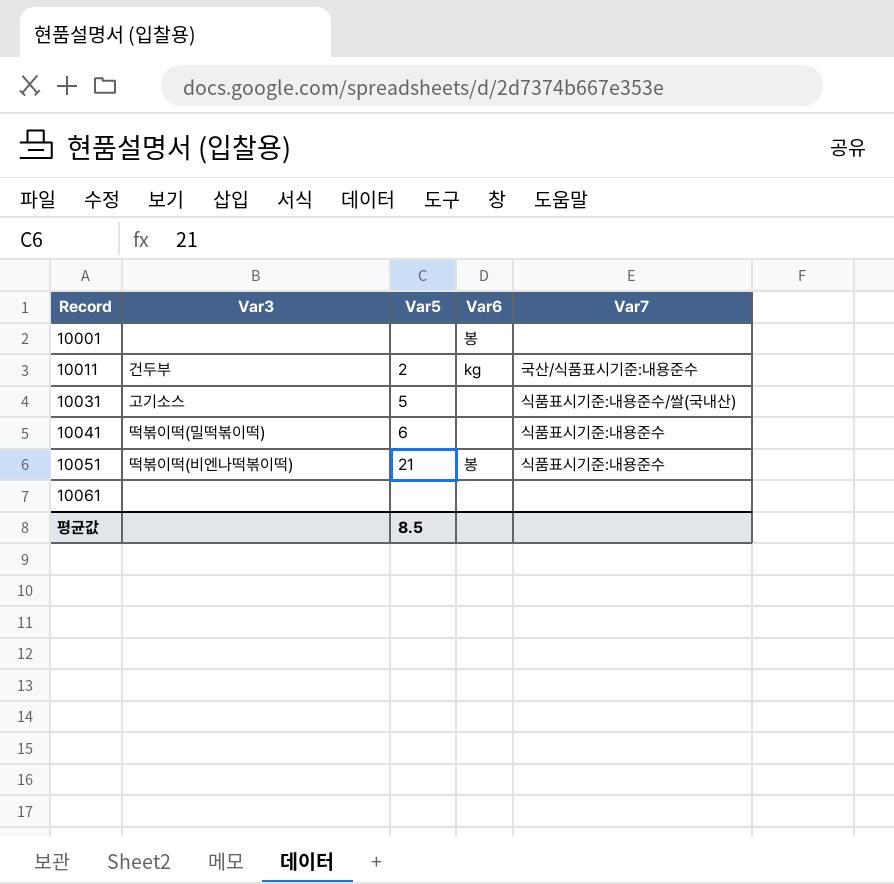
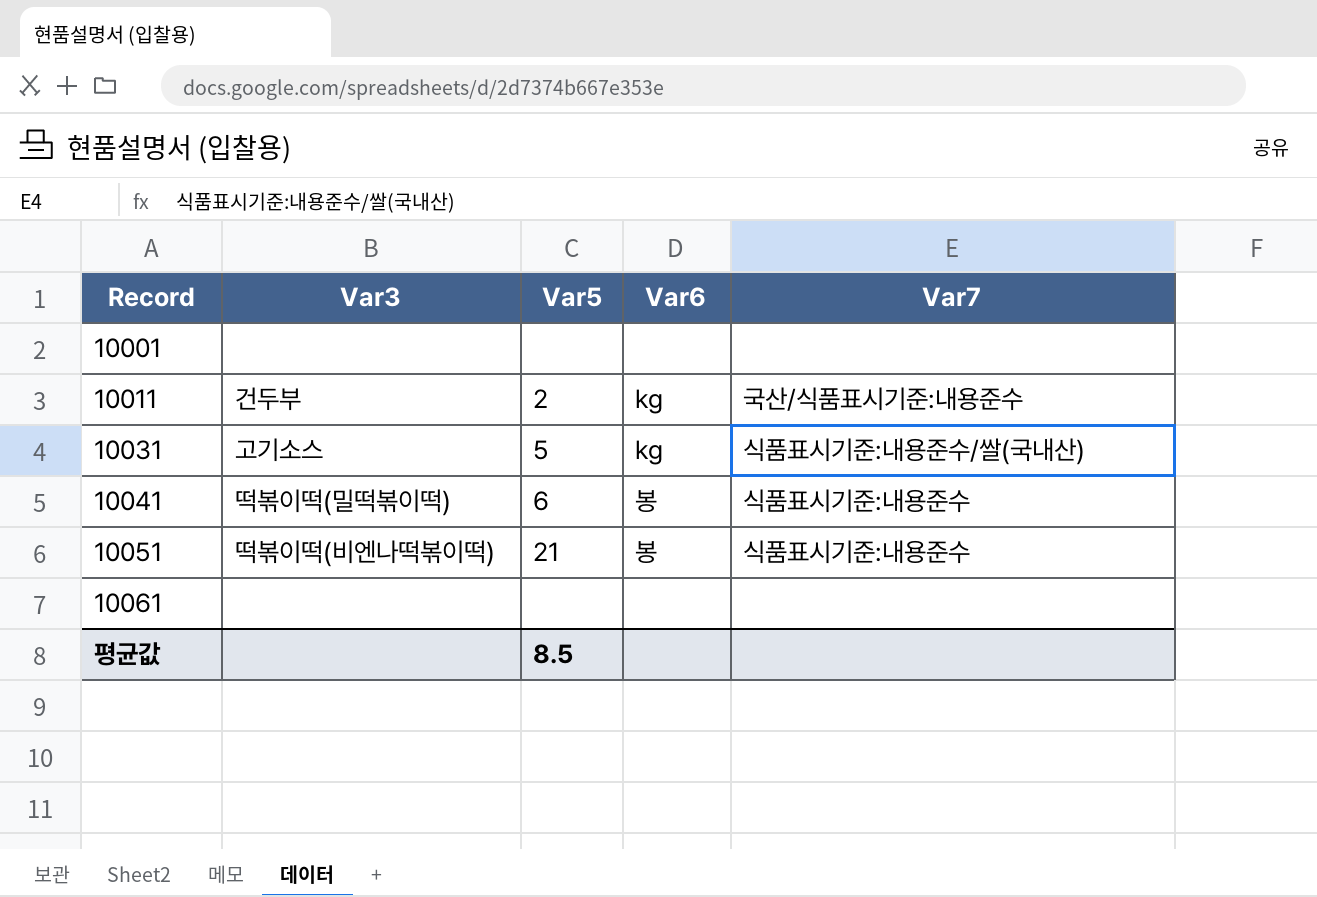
10001 | Var6: 봉 -> none
10031 | Var6: none -> kg
10041 | Var6: none -> 봉

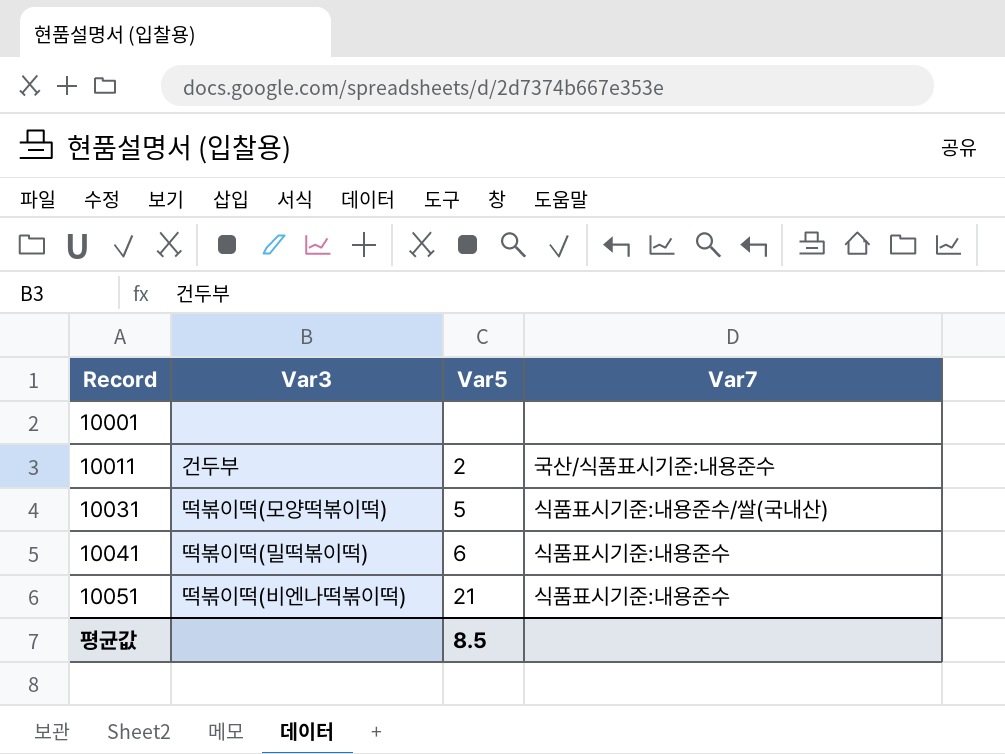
column Var6 | position: 4 -> none
row 10061: none | none | none | none -> none
10031 | Var3: 고기소스 -> 떡볶이떡(모양떡볶이떡)

